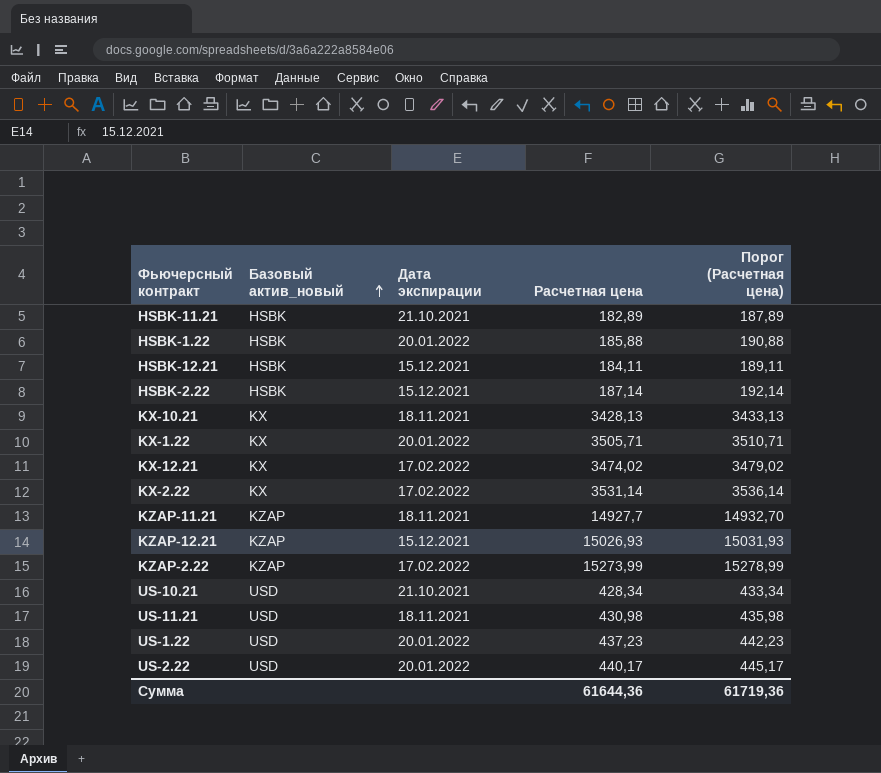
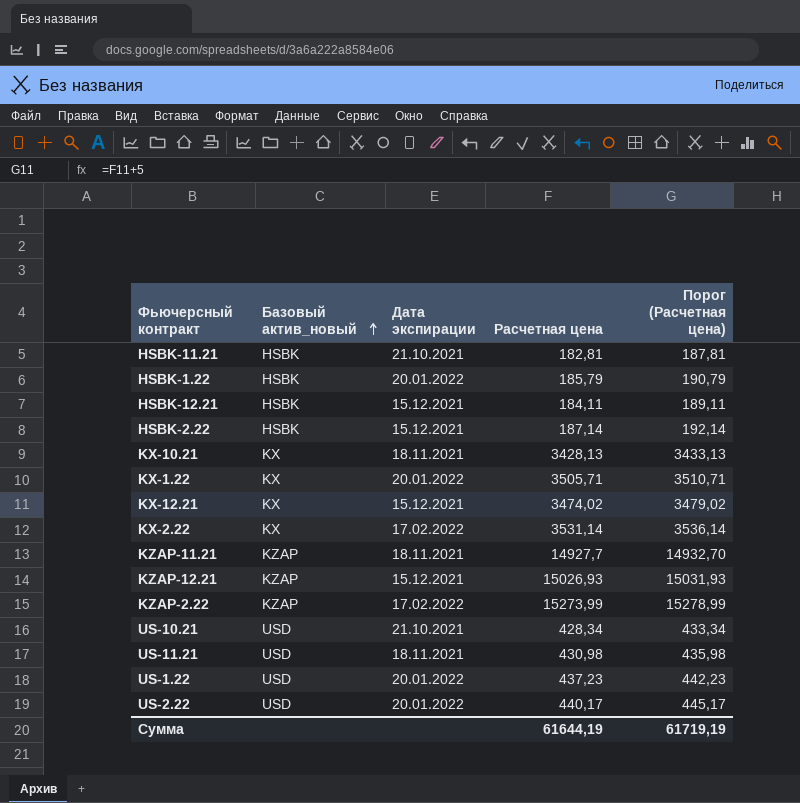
HSBK-11.21 | Расчетная цена: 182,89 -> 182,81
HSBK-11.21 | Порог (Расчетная цена): 187,89 -> 187,81
HSBK-1.22 | Расчетная цена: 185,88 -> 185,79
HSBK-1.22 | Порог (Расчетная цена): 190,88 -> 190,79
KX-12.21 | Дата экспирации: 17.02.2022 -> 15.12.2021
Сумма | Расчетная цена: 61644,36 -> 61644,19
Сумма | Порог (Расчетная цена): 61719,36 -> 61719,19

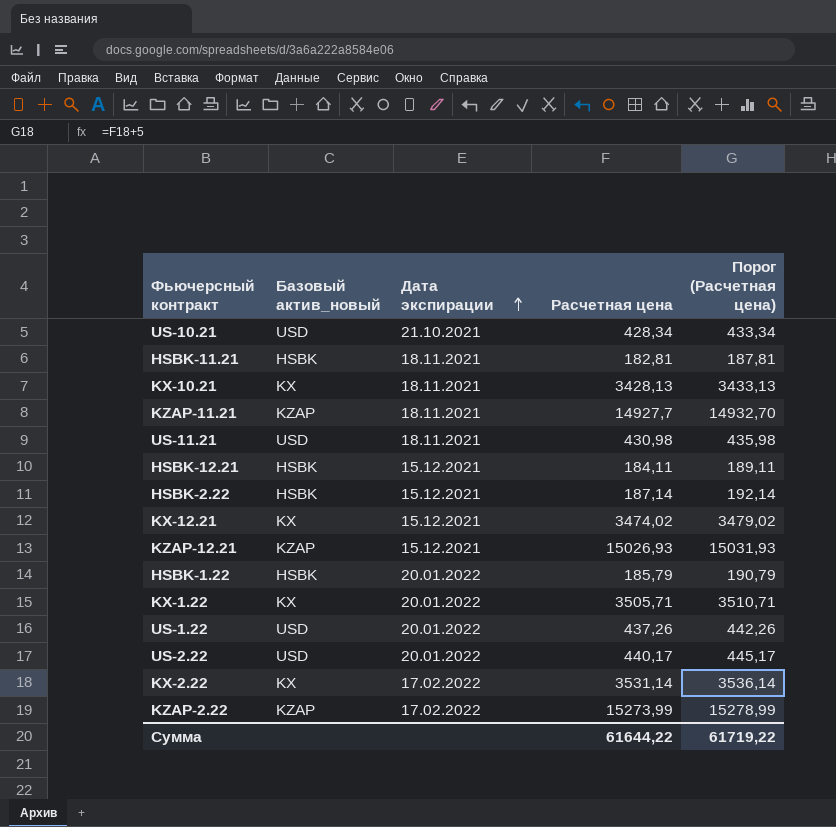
row order: Базовый актив_новый ascending -> Дата экспирации ascending
HSBK-11.21 | Дата экспирации: 21.10.2021 -> 18.11.2021
US-1.22 | Расчетная цена: 437,23 -> 437,26
US-1.22 | Порог (Расчетная цена): 442,23 -> 442,26
Сумма | Расчетная цена: 61644,19 -> 61644,22
Сумма | Порог (Расчетная цена): 61719,19 -> 61719,22

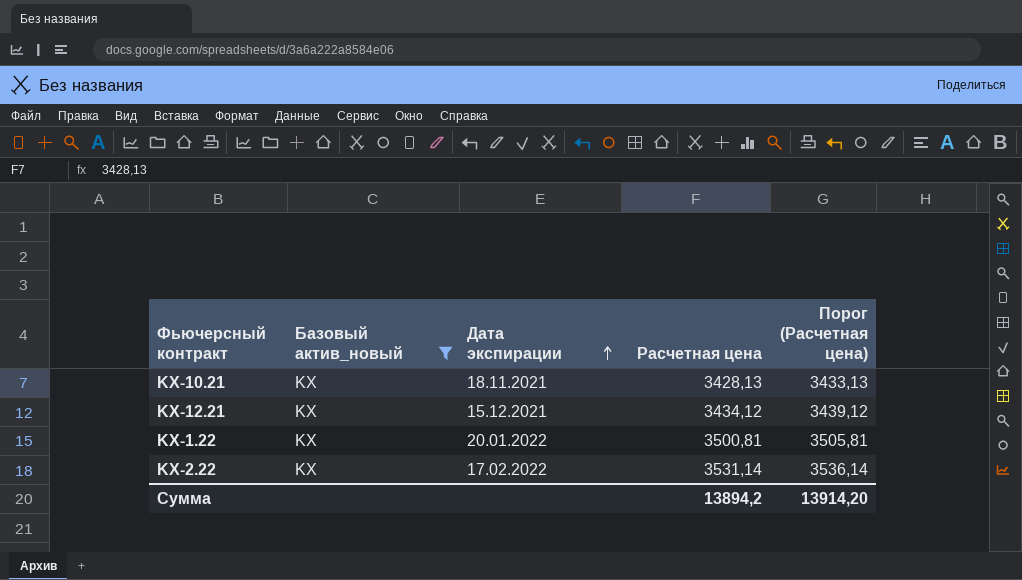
filter: none -> Базовый актив_новый = KX
KX-12.21 | Расчетная цена: 3474,02 -> 3434,12
KX-12.21 | Порог (Расчетная цена): 3479,02 -> 3439,12
KX-1.22 | Расчетная цена: 3505,71 -> 3500,81
KX-1.22 | Порог (Расчетная цена): 3510,71 -> 3505,81
Сумма | Расчетная цена: 61644,22 -> 13894,2
Сумма | Порог (Расчетная цена): 61719,22 -> 13914,20

